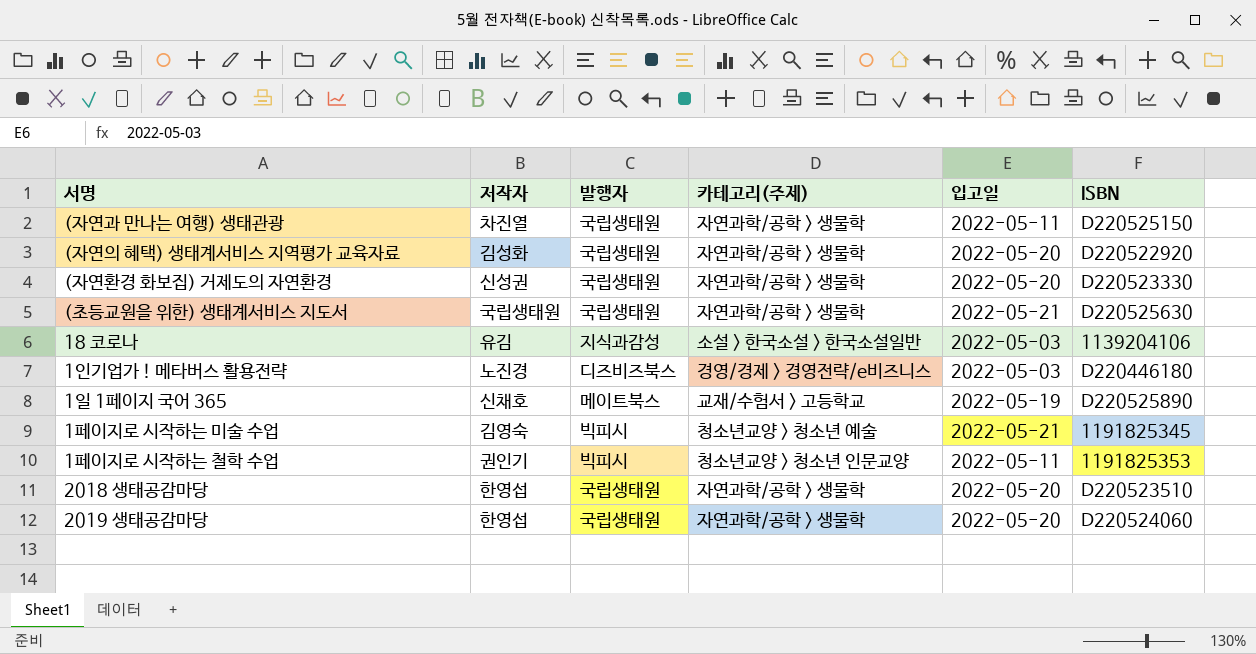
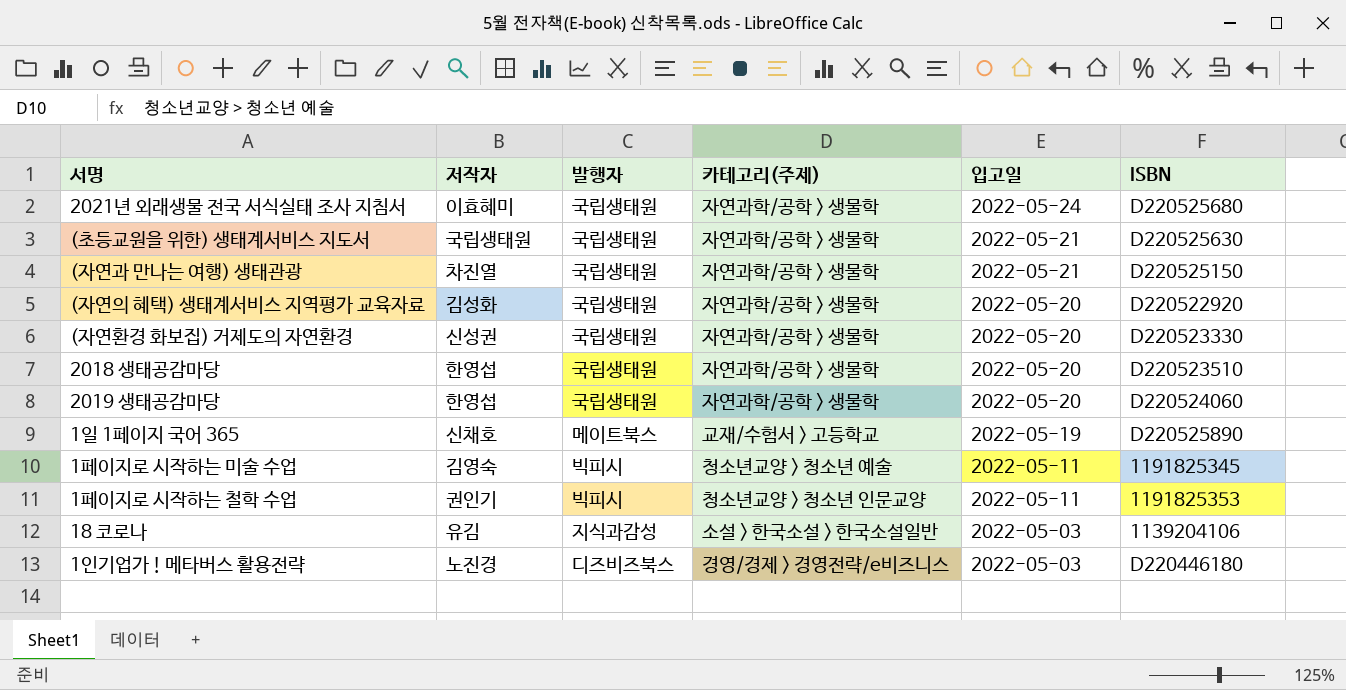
row order: none -> 입고일 descending
row 2021년 외래생물 전국 서식실태 조사 지침서: none -> 이효혜미 | 국립생태원 | 자연과학/공학 > 생물학 | 2022-05-24 | D220525680
(자연과 만나는 여행) 생태관광 | 입고일: 2022-05-11 -> 2022-05-21
1페이지로 시작하는 미술 수업 | 입고일: 2022-05-21 -> 2022-05-11

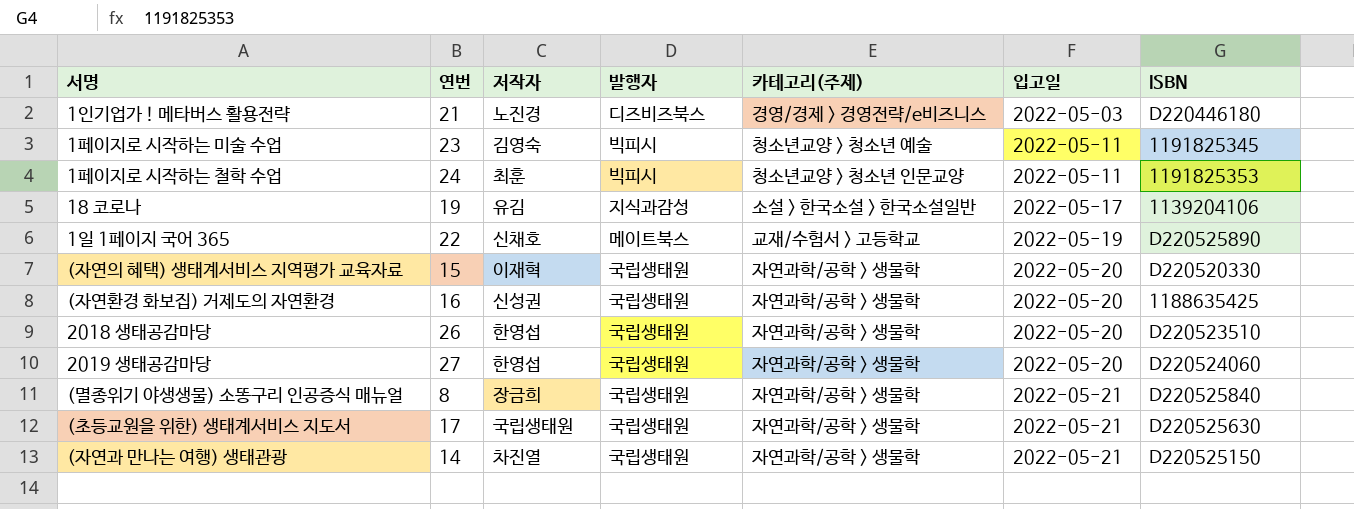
row order: 입고일 descending -> 입고일 ascending
column 연번 | position: none -> 2
row 2021년 외래생물 전국 서식실태 조사 지침서: 이효혜미 | 국립생태원 | 자연과학/공학 > 생물학 | 2022-05-24 | D220525680 -> none
1페이지로 시작하는 철학 수업 | 저작자: 권인기 -> 최훈
18 코로나 | 입고일: 2022-05-03 -> 2022-05-17
(자연의 혜택) 생태계서비스 지역평가 교육자료 | 저작자: 김성화 -> 이재혁
(자연의 혜택) 생태계서비스 지역평가 교육자료 | ISBN: D220522920 -> D220520330
(자연환경 화보집) 거제도의 자연환경 | ISBN: D220523330 -> 1188635425
row (멸종위기 야생생물) 소똥구리 인공증식 매뉴얼: none -> 8 | 장금희 | 국립생태원 | 자연과학/공학 > 생물학 | 2022-05-21 | D220525840

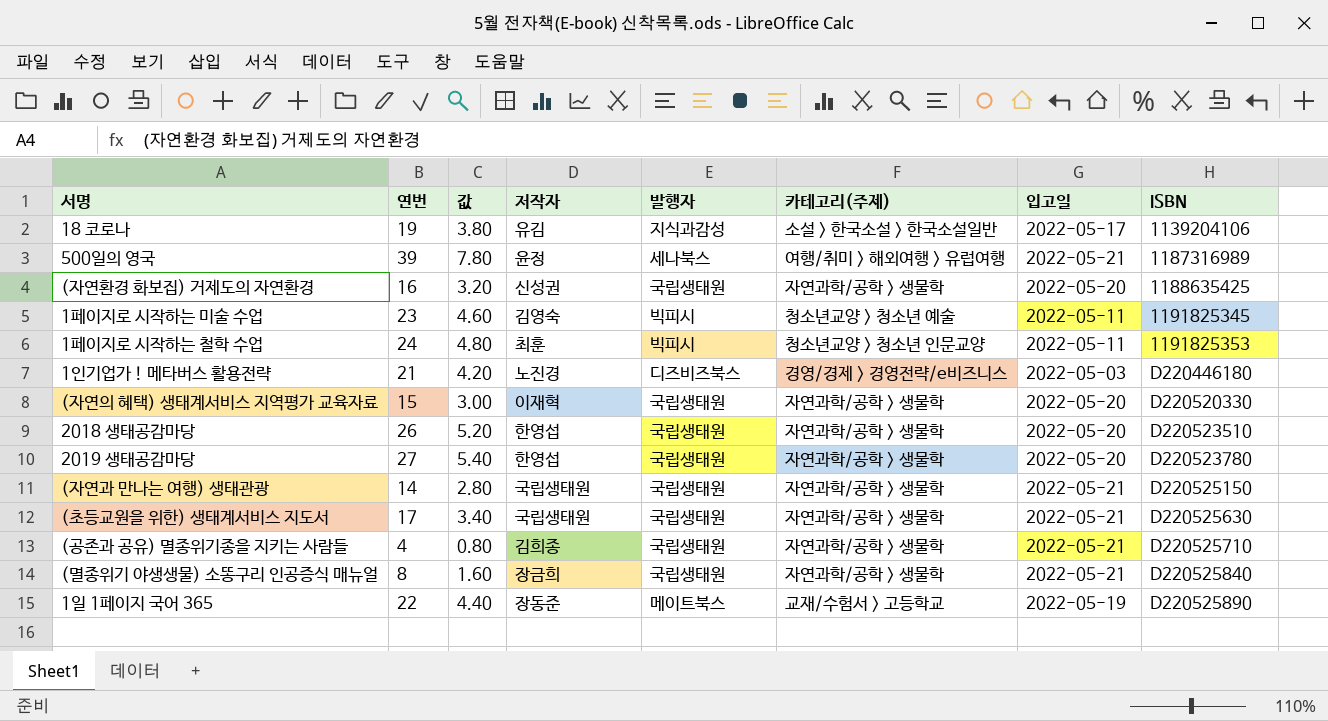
row order: 입고일 ascending -> ISBN ascending
column 값 | formula: none -> [연번] * 0.2
row 500일의 영국: none -> 39 | 7.80 | 윤정 | 세나북스 | 여행/취미 > 해외여행 > 유럽여행 | 2022-05-21 | 1187316989
2019 생태공감마당 | ISBN: D220524060 -> D220523780
(자연과 만나는 여행) 생태관광 | 저작자: 차진열 -> 국립생태원
row (공존과 공유) 멸종위기종을 지키는 사람들: none -> 4 | 0.80 | 김희종 | 국립생태원 | 자연과학/공학 > 생물학 | 2022-05-21 | D220525710
1일 1페이지 국어 365 | 저작자: 신채호 -> 장동준

